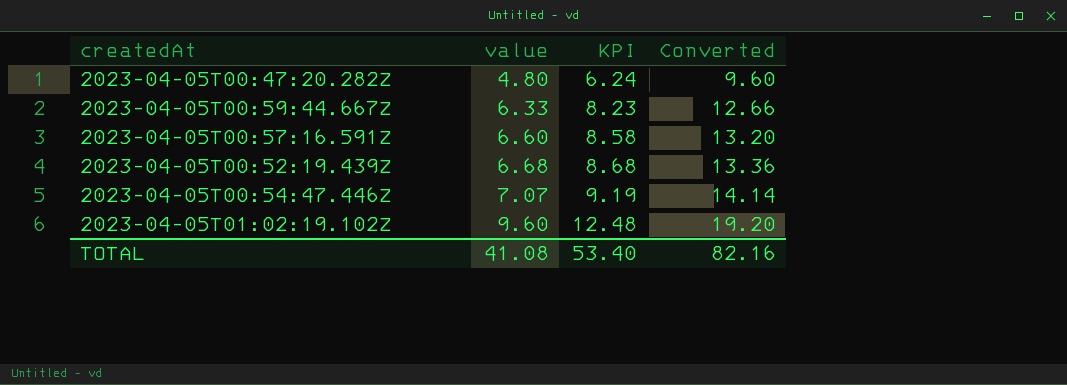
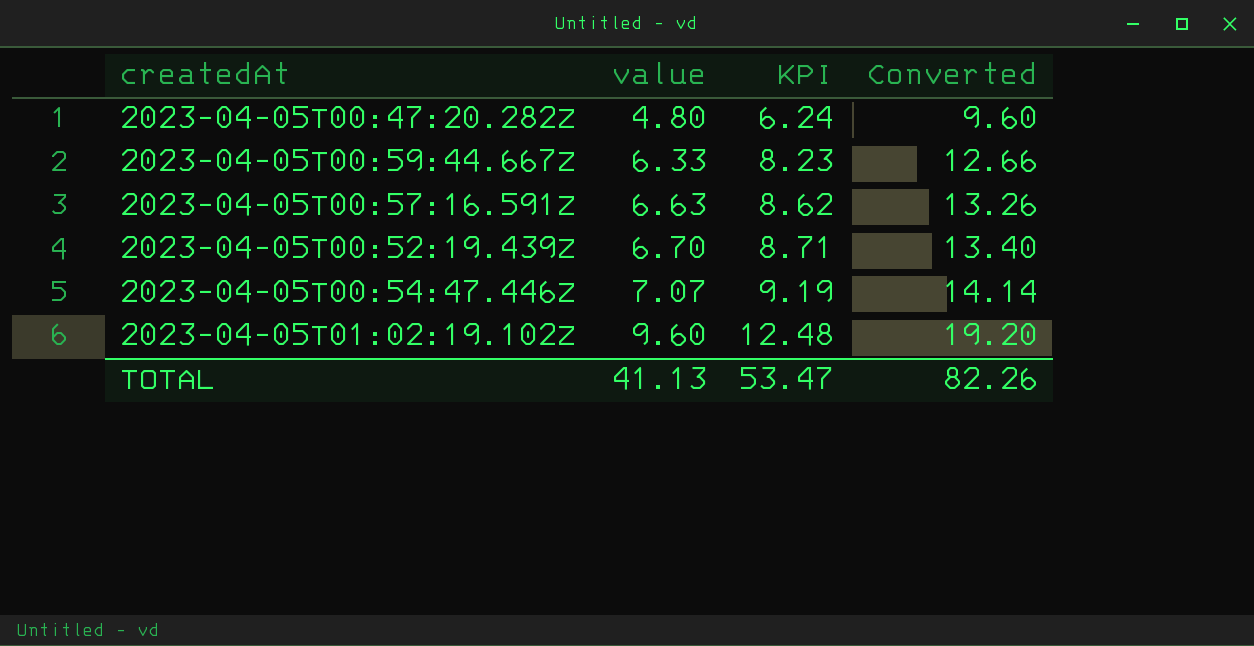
2023-04-05T00:57:16.591Z | value: 6.60 -> 6.63
2023-04-05T00:57:16.591Z | KPI: 8.58 -> 8.62
2023-04-05T00:57:16.591Z | Converted: 13.20 -> 13.26
2023-04-05T00:52:19.439Z | value: 6.68 -> 6.70
2023-04-05T00:52:19.439Z | KPI: 8.68 -> 8.71
2023-04-05T00:52:19.439Z | Converted: 13.36 -> 13.40
TOTAL | value: 41.08 -> 41.13
TOTAL | KPI: 53.40 -> 53.47
TOTAL | Converted: 82.16 -> 82.26

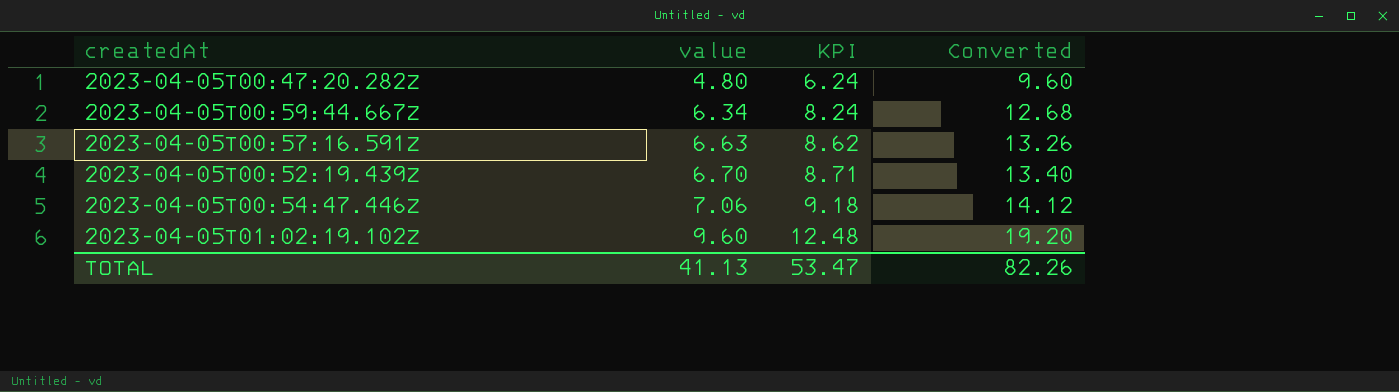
2023-04-05T00:59:44.667Z | value: 6.33 -> 6.34
2023-04-05T00:59:44.667Z | KPI: 8.23 -> 8.24
2023-04-05T00:59:44.667Z | Converted: 12.66 -> 12.68
2023-04-05T00:54:47.446Z | value: 7.07 -> 7.06
2023-04-05T00:54:47.446Z | KPI: 9.19 -> 9.18
2023-04-05T00:54:47.446Z | Converted: 14.14 -> 14.12

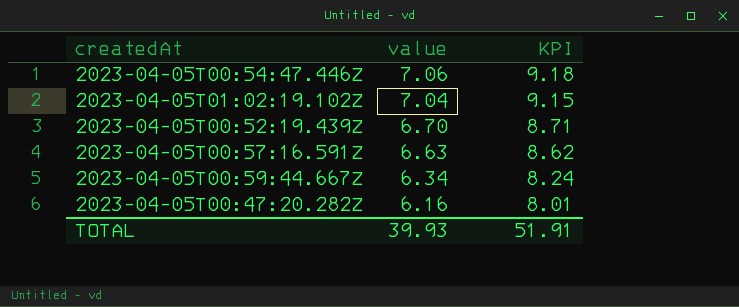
row order: value ascending -> value descending
column Converted | formula: [value] * 2 -> none
2023-04-05T01:02:19.102Z | value: 9.60 -> 7.04
2023-04-05T01:02:19.102Z | KPI: 12.48 -> 9.15
2023-04-05T00:47:20.282Z | value: 4.80 -> 6.16
2023-04-05T00:47:20.282Z | KPI: 6.24 -> 8.01
TOTAL | value: 41.13 -> 39.93
TOTAL | KPI: 53.47 -> 51.91

